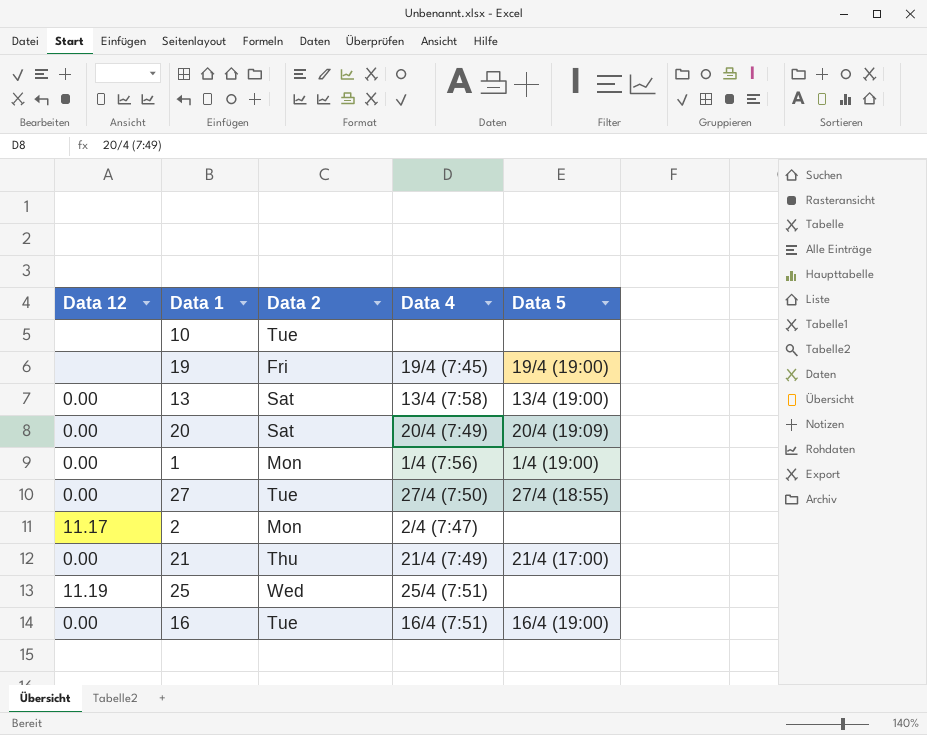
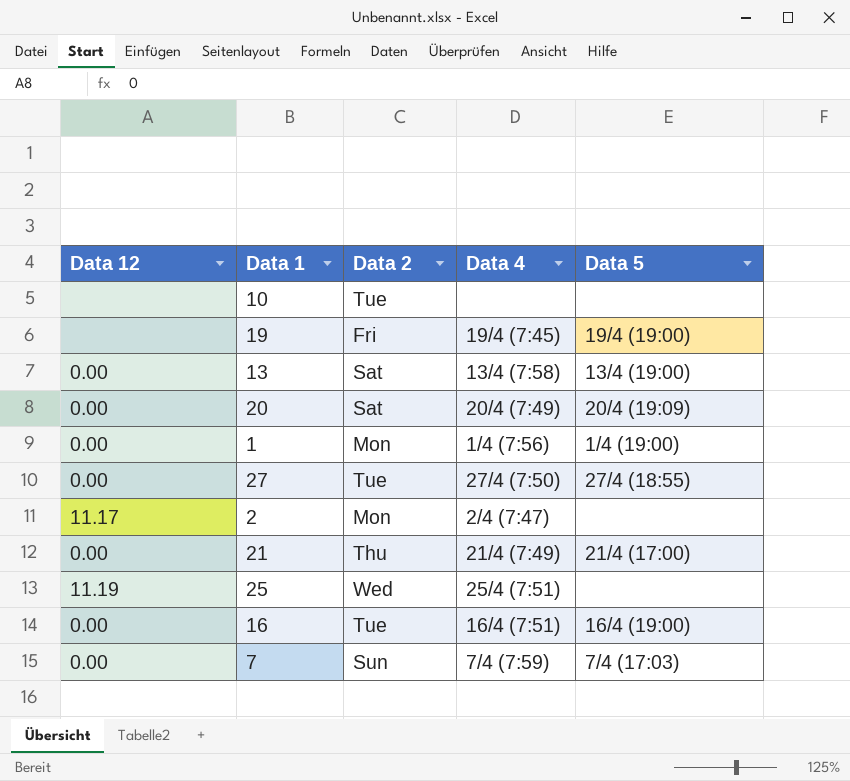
row 7: none -> 0.00 | Sun | 7/4 (7:59) | 7/4 (17:03)

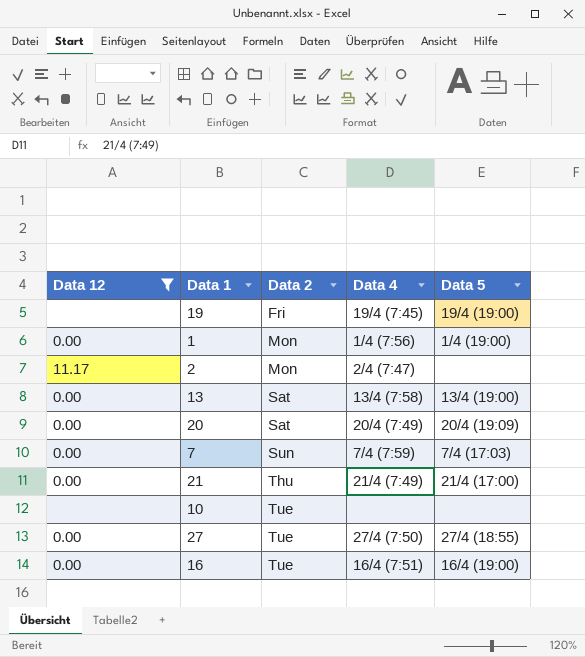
filter: none -> Data 12 != 11.19
row order: none -> Data 2 ascending

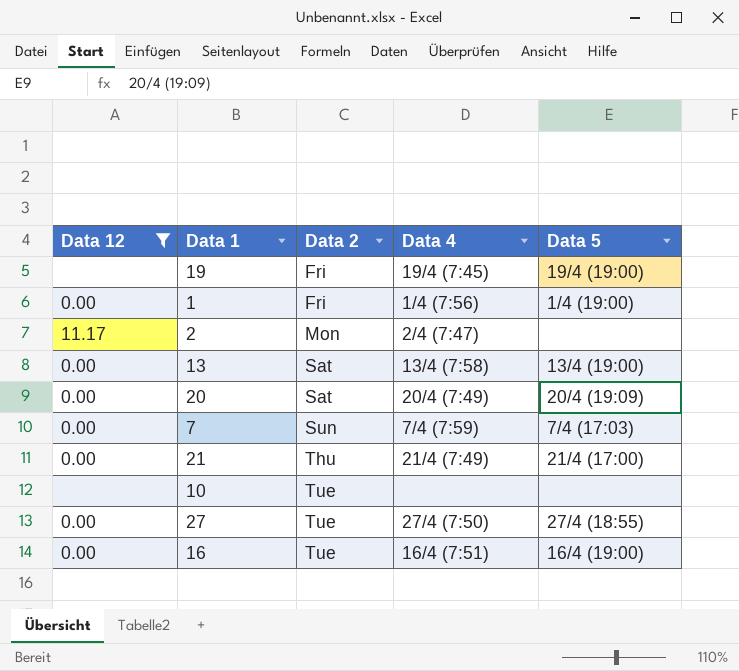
1 | Data 2: Mon -> Fri

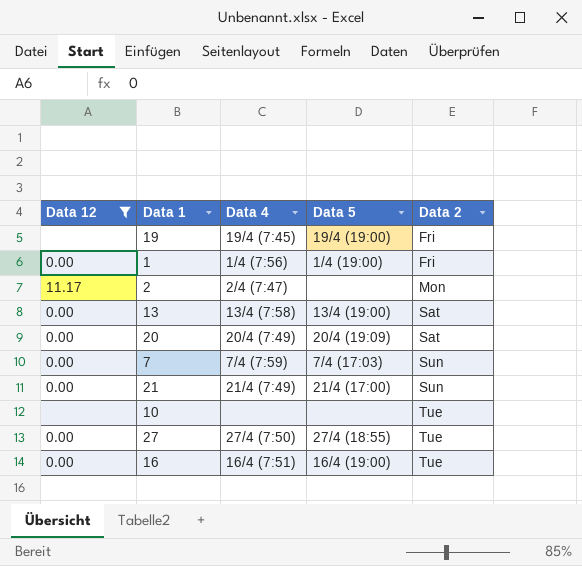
column Data 2 | position: 3 -> 5
21 | Data 2: Thu -> Sun

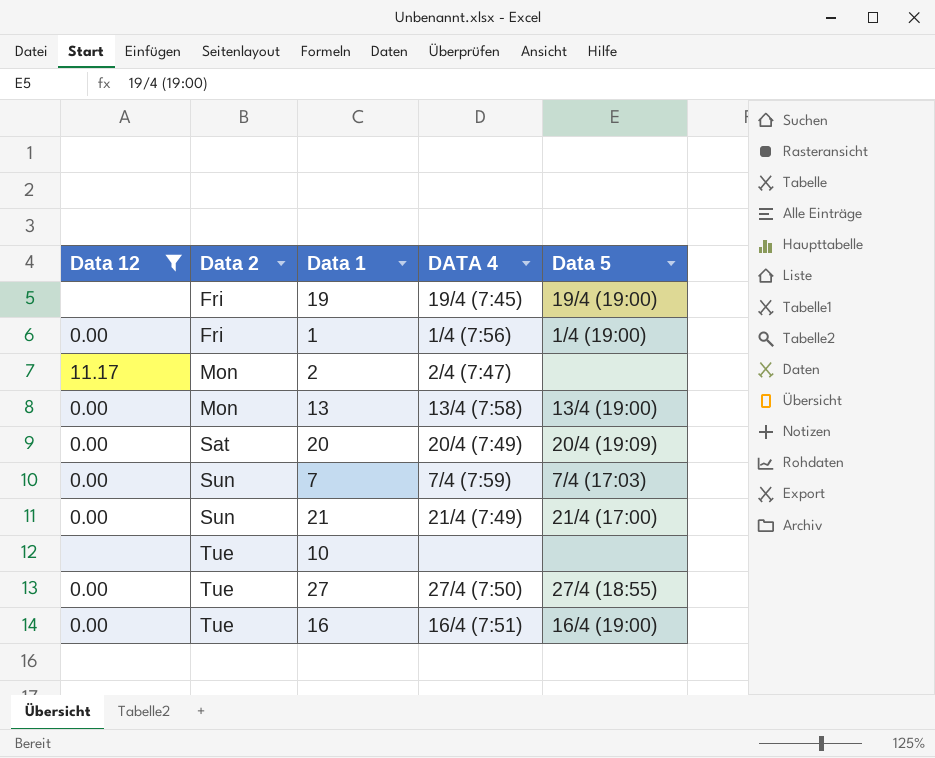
column Data 2 | position: 5 -> 2
column name: Data 4 -> DATA 4
13 | Data 2: Sat -> Mon

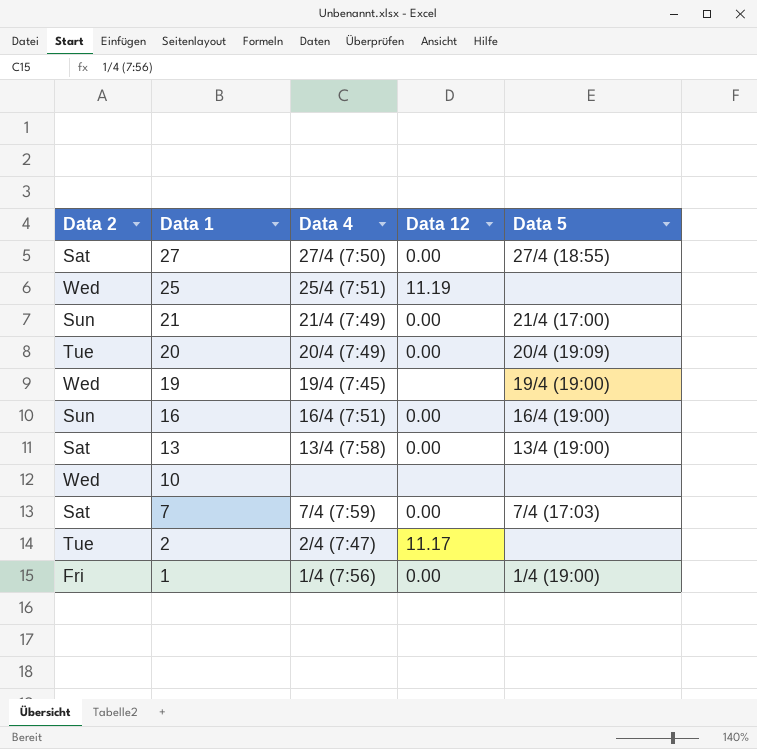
filter: Data 12 != 11.19 -> none
row order: Data 2 ascending -> Data 1 descending
column name: DATA 4 -> Data 4
column Data 12 | position: 1 -> 4
27 | Data 2: Tue -> Sat
20 | Data 2: Sat -> Tue
19 | Data 2: Fri -> Wed
16 | Data 2: Tue -> Sun
13 | Data 2: Mon -> Sat
10 | Data 2: Tue -> Wed
7 | Data 2: Sun -> Sat
2 | Data 2: Mon -> Tue

